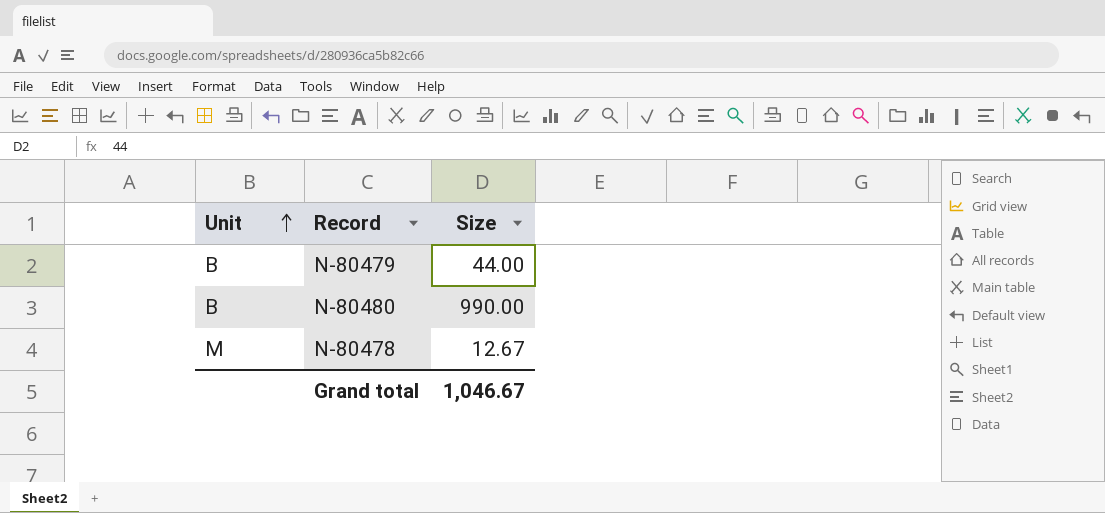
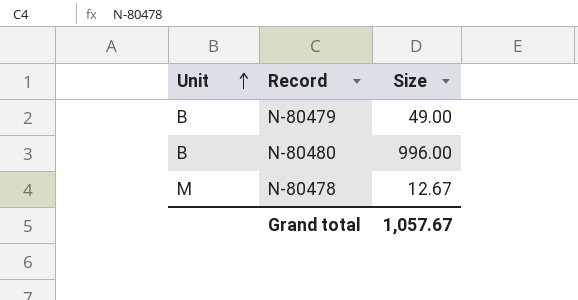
N-80479 | Size: 44.00 -> 49.00
N-80480 | Size: 990.00 -> 996.00
Grand total | Size: 1,046.67 -> 1,057.67

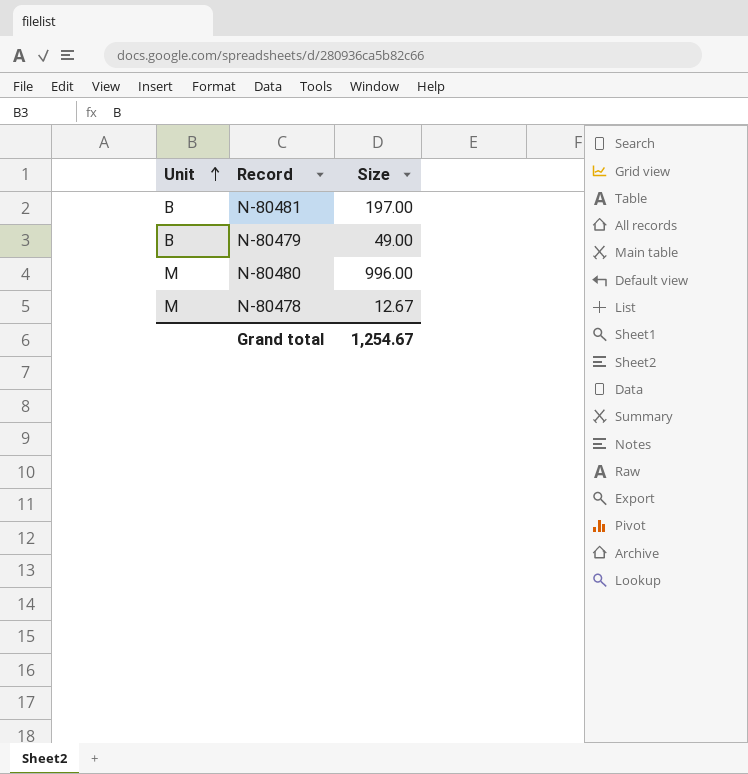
row N-80481: none -> B | 197.00
N-80480 | Unit: B -> M
Grand total | Size: 1,057.67 -> 1,254.67

